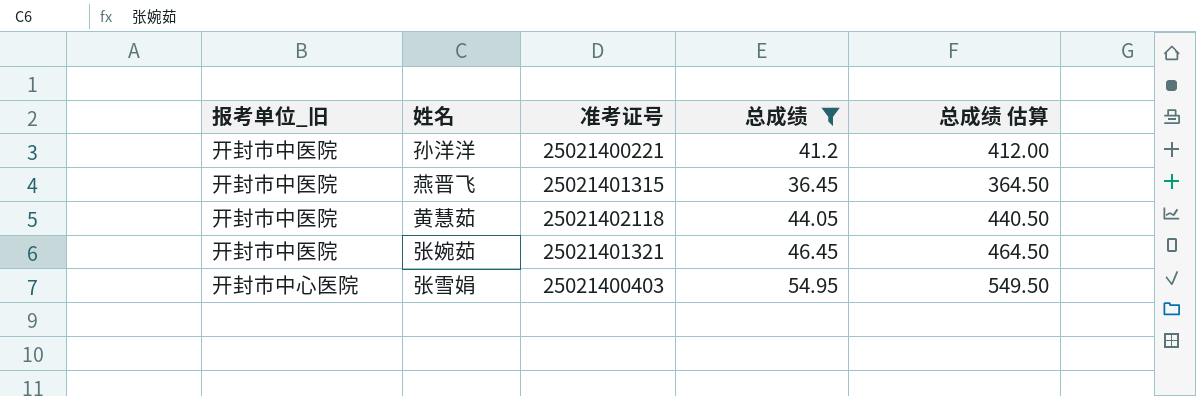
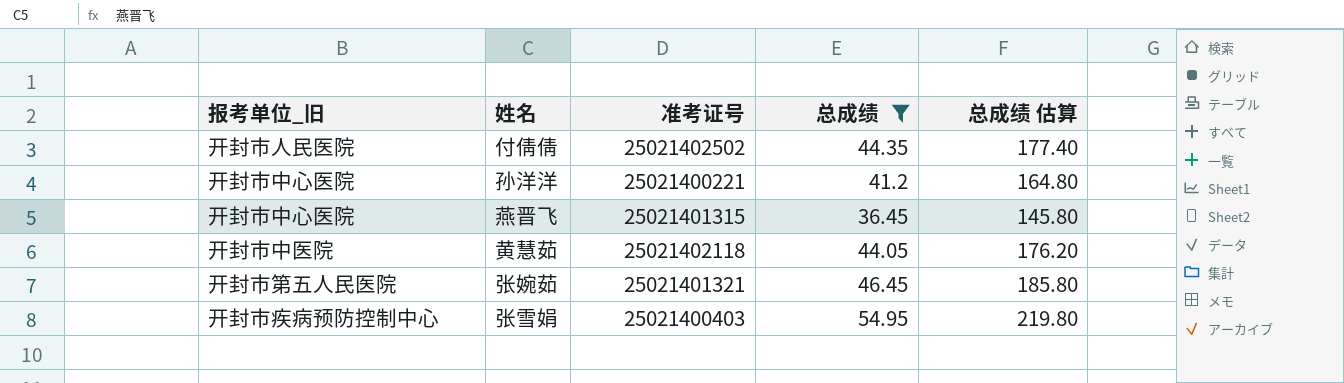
column 总成绩 估算 | formula: [总成绩] * 10 -> [总成绩] * 4
row 付倩倩: none -> 开封市人民医院 | 25021402502 | 44.35 | 177.40
孙洋洋 | 报考单位_旧: 开封市中医院 -> 开封市中心医院
燕晋飞 | 报考单位_旧: 开封市中医院 -> 开封市中心医院
张婉茹 | 报考单位_旧: 开封市中医院 -> 开封市第五人民医院
张雪娟 | 报考单位_旧: 开封市中心医院 -> 开封市疾病预防控制中心

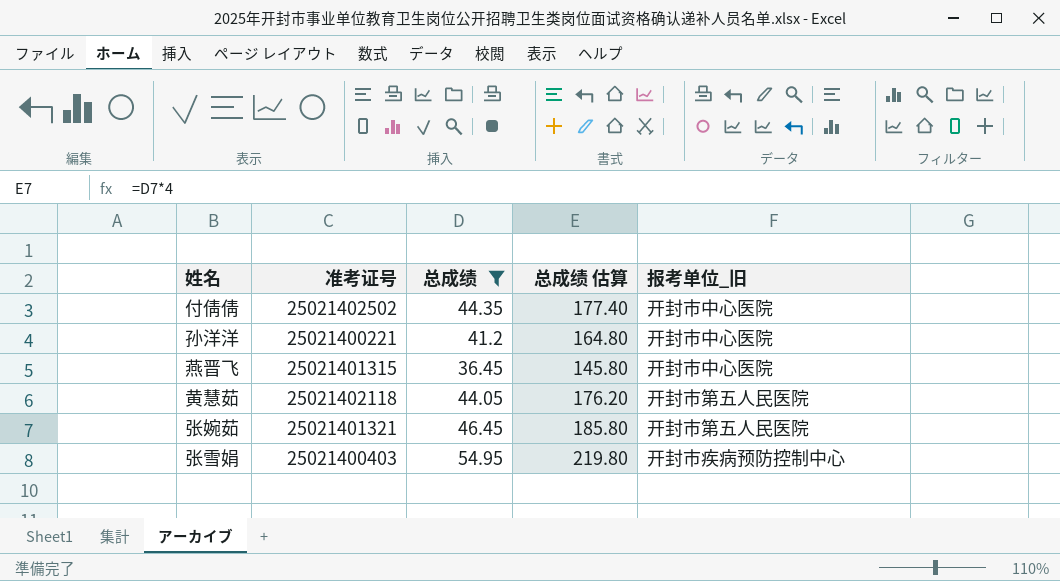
column 报考单位_旧 | position: 1 -> 5
付倩倩 | 报考单位_旧: 开封市人民医院 -> 开封市中心医院
黄慧茹 | 报考单位_旧: 开封市中医院 -> 开封市第五人民医院

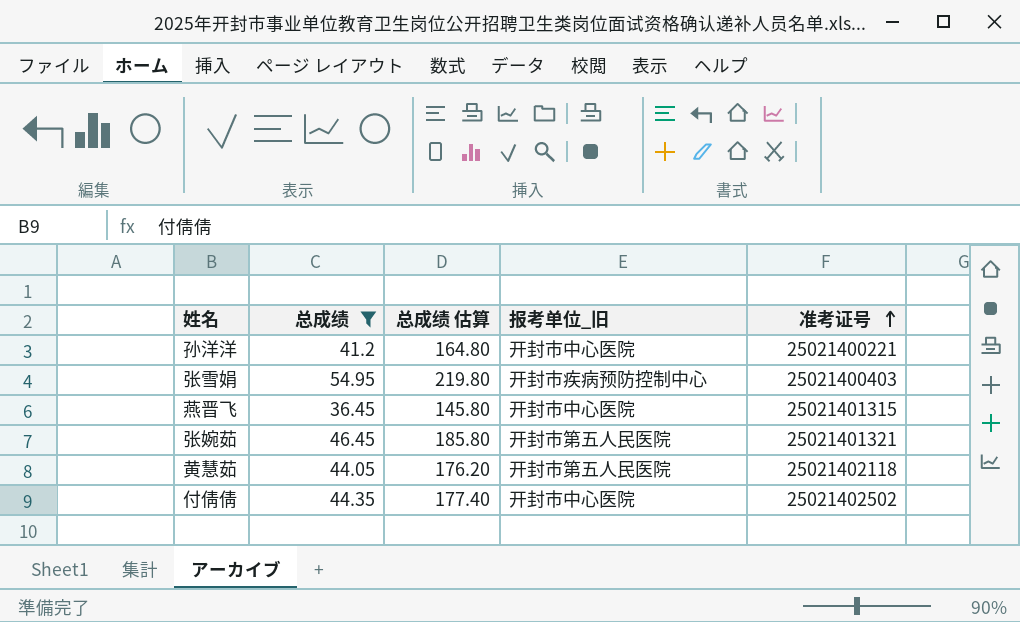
row order: none -> 准考证号 ascending
column 准考证号 | position: 2 -> 5

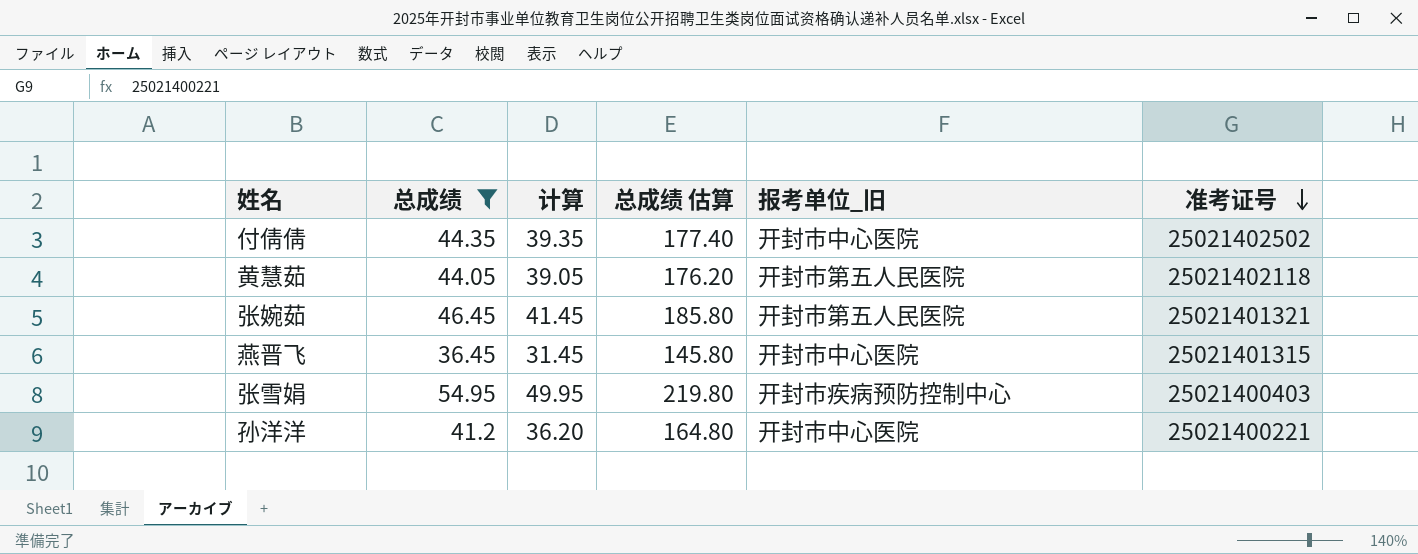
row order: 准考证号 ascending -> 准考证号 descending
column 计算 | formula: none -> [总成绩] - 5

